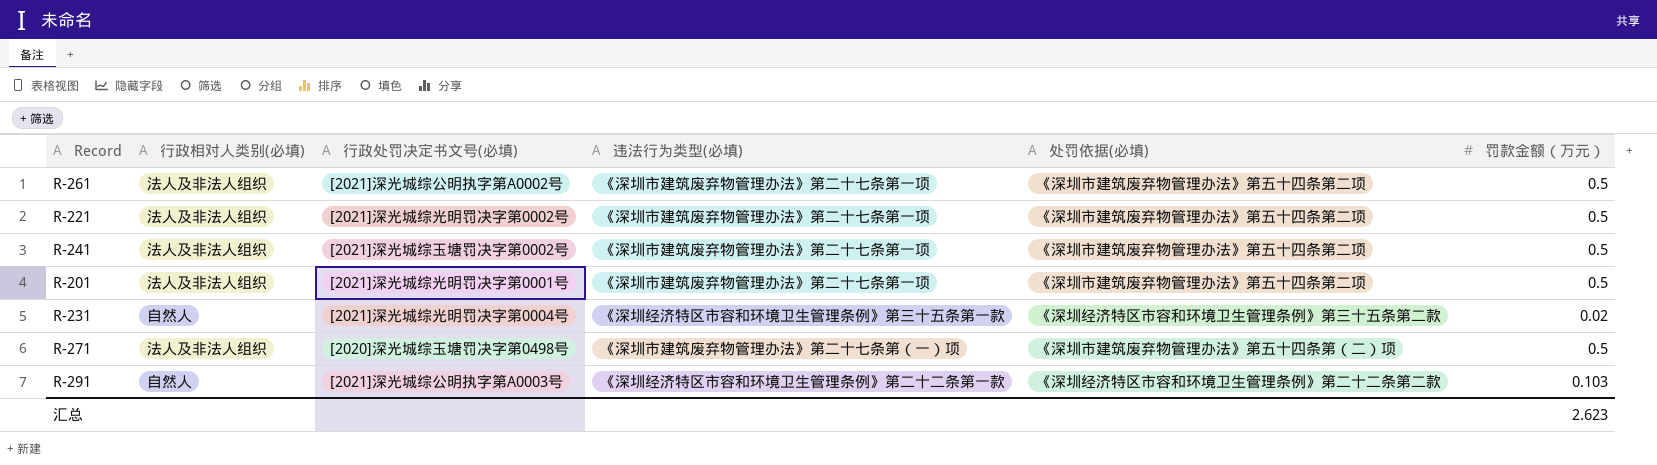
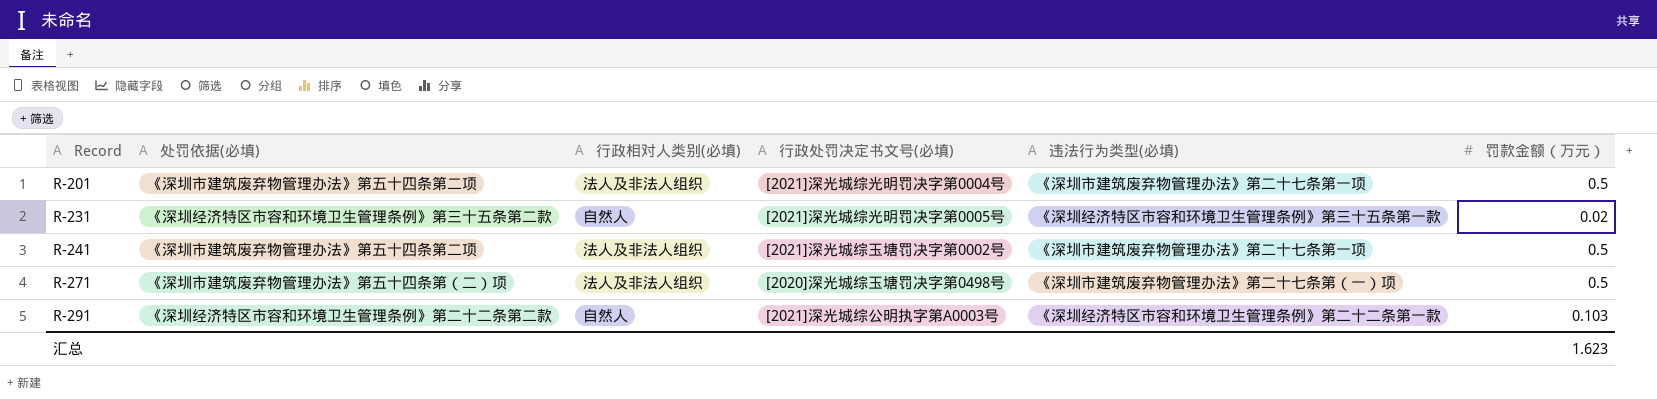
row order: none -> Record ascending
column 处罚依据(必填) | position: 5 -> 2
row R-261: 法人及非法人组织 | [2021]深光城综公明执字第A0002号 | 《深圳市建筑废弃物管理办法》第二十七条第一项 | 《深圳市建筑废弃物管理办法》第五十四条第二项 | 0.5 -> none
row R-221: 法人及非法人组织 | [2021]深光城综光明罚决字第0002号 | 《深圳市建筑废弃物管理办法》第二十七条第一项 | 《深圳市建筑废弃物管理办法》第五十四条第二项 | 0.5 -> none
R-201 | 行政处罚决定书文号(必填): [2021]深光城综光明罚决字第0001号 -> [2021]深光城综光明罚决字第0004号
R-231 | 行政处罚决定书文号(必填): [2021]深光城综光明罚决字第0004号 -> [2021]深光城综光明罚决字第0005号
汇总 | 罚款金额（万元）: 2.623 -> 1.623

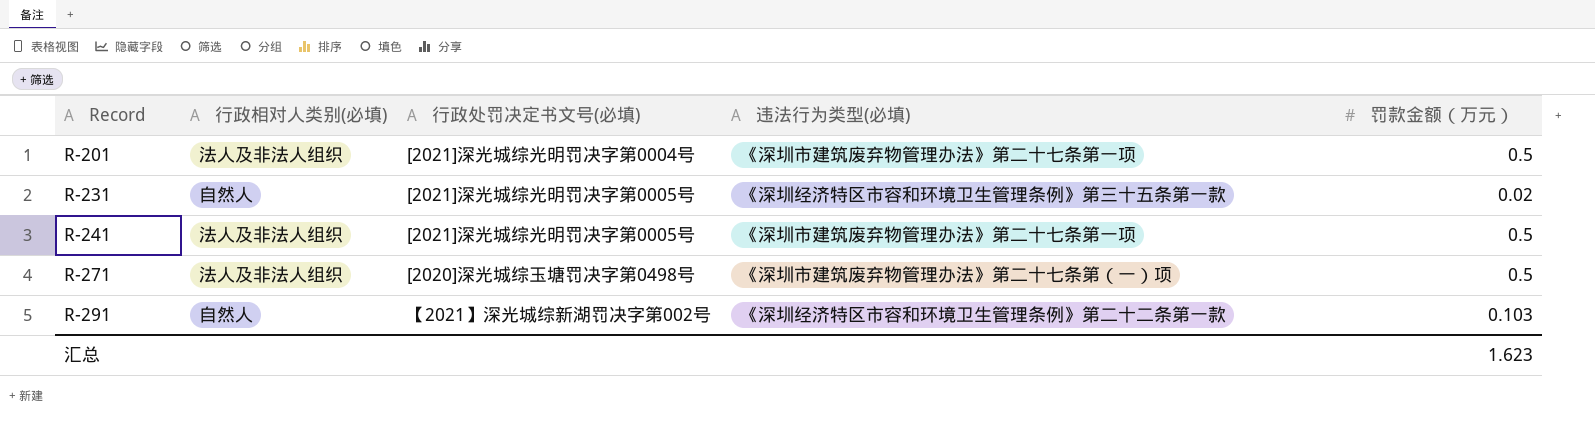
column 处罚依据(必填) | position: 2 -> none
R-241 | 行政处罚决定书文号(必填): [2021]深光城综玉塘罚决字第0002号 -> [2021]深光城综光明罚决字第0005号
R-291 | 行政处罚决定书文号(必填): [2021]深光城综公明执字第A0003号 -> 【2021】深光城综新湖罚决字第002号

